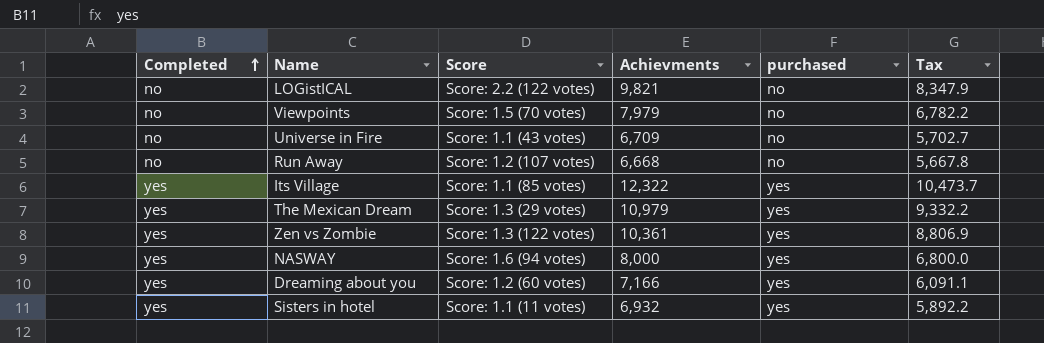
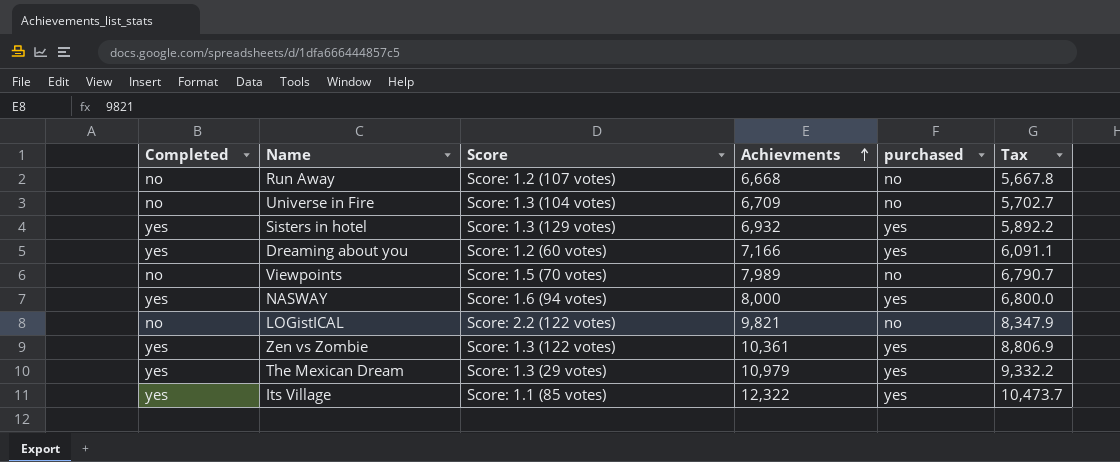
row order: Completed ascending -> Achievments ascending
Universe in Fire | Score: Score: 1.1 (43 votes) -> Score: 1.3 (104 votes)
Sisters in hotel | Score: Score: 1.1 (11 votes) -> Score: 1.3 (129 votes)
Viewpoints | Achievments: 7,979 -> 7,989
Viewpoints | Tax: 6,782.2 -> 6,790.7

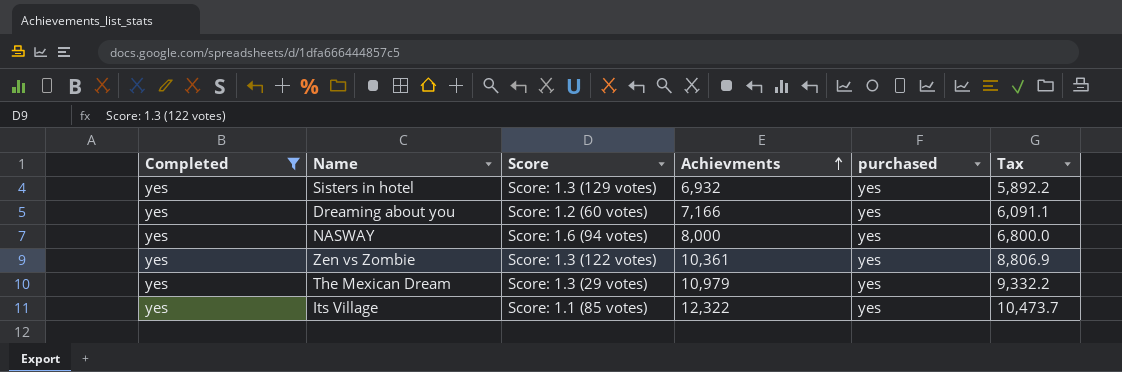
filter: none -> Completed = yes

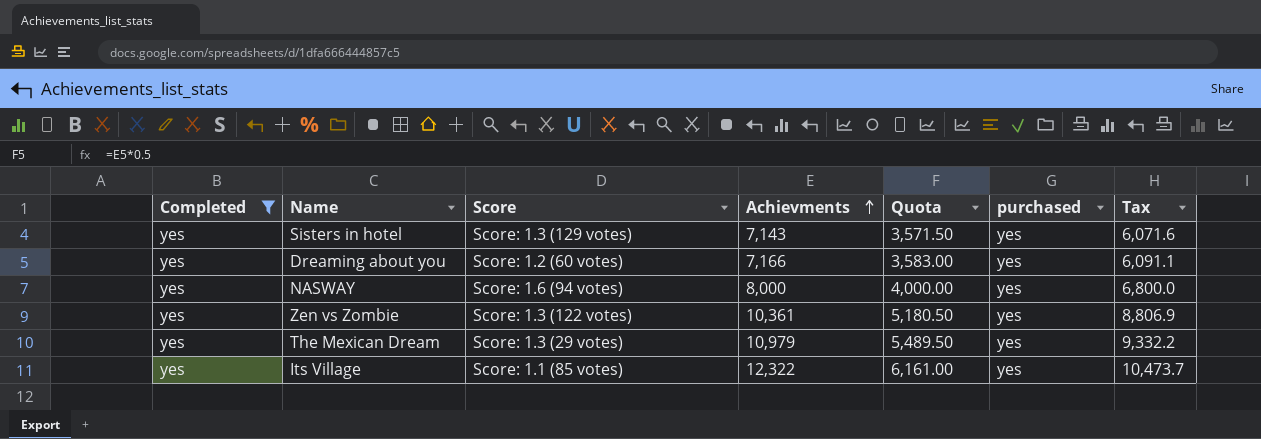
column Quota | formula: none -> [Achievments] * 0.5
Sisters in hotel | Achievments: 6,932 -> 7,143
Sisters in hotel | Tax: 5,892.2 -> 6,071.6

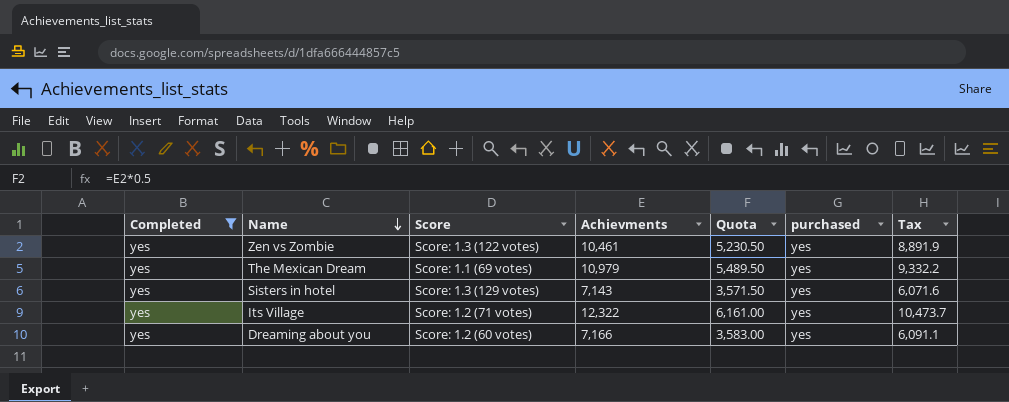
row order: Achievments ascending -> Name descending
row NASWAY: yes | Score: 1.6 (94 votes) | 8,000 | 4,000.00 | yes | 6,800.0 -> none
Zen vs Zombie | Achievments: 10,361 -> 10,461
Zen vs Zombie | Quota: 5,180.50 -> 5,230.50
Zen vs Zombie | Tax: 8,806.9 -> 8,891.9
The Mexican Dream | Score: Score: 1.3 (29 votes) -> Score: 1.1 (69 votes)
Its Village | Score: Score: 1.1 (85 votes) -> Score: 1.2 (71 votes)

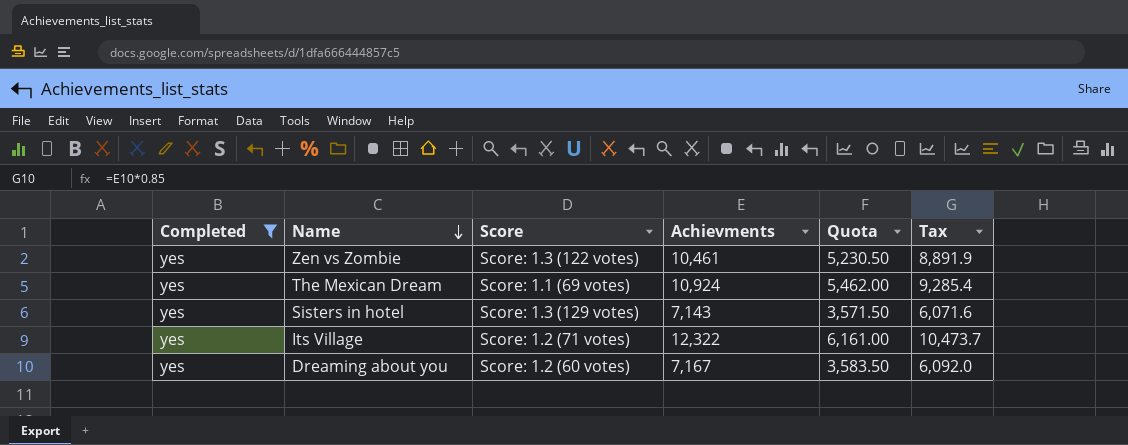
column purchased | position: 6 -> none
The Mexican Dream | Achievments: 10,979 -> 10,924
The Mexican Dream | Quota: 5,489.50 -> 5,462.00
The Mexican Dream | Tax: 9,332.2 -> 9,285.4
Dreaming about you | Achievments: 7,166 -> 7,167
Dreaming about you | Quota: 3,583.00 -> 3,583.50
Dreaming about you | Tax: 6,091.1 -> 6,092.0

